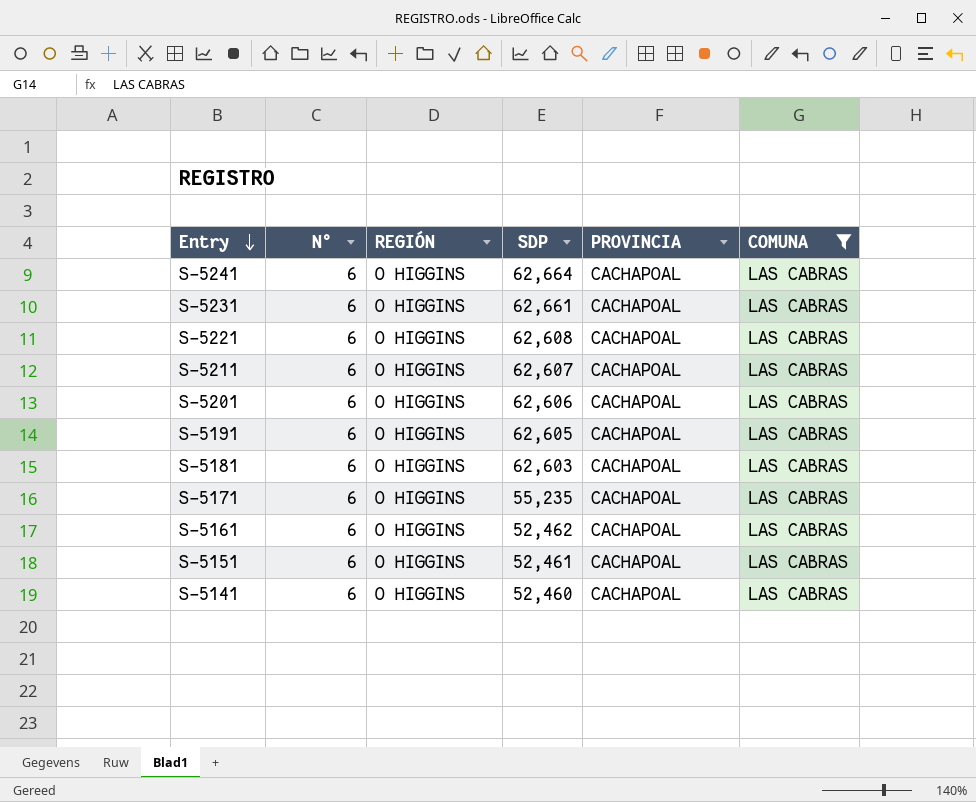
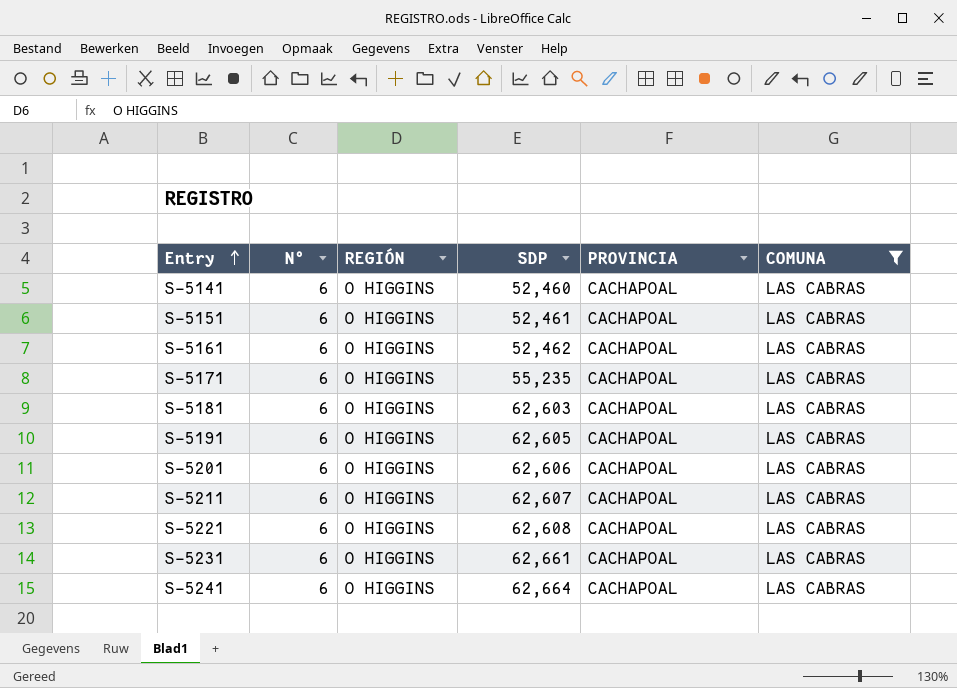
row order: Entry descending -> Entry ascending

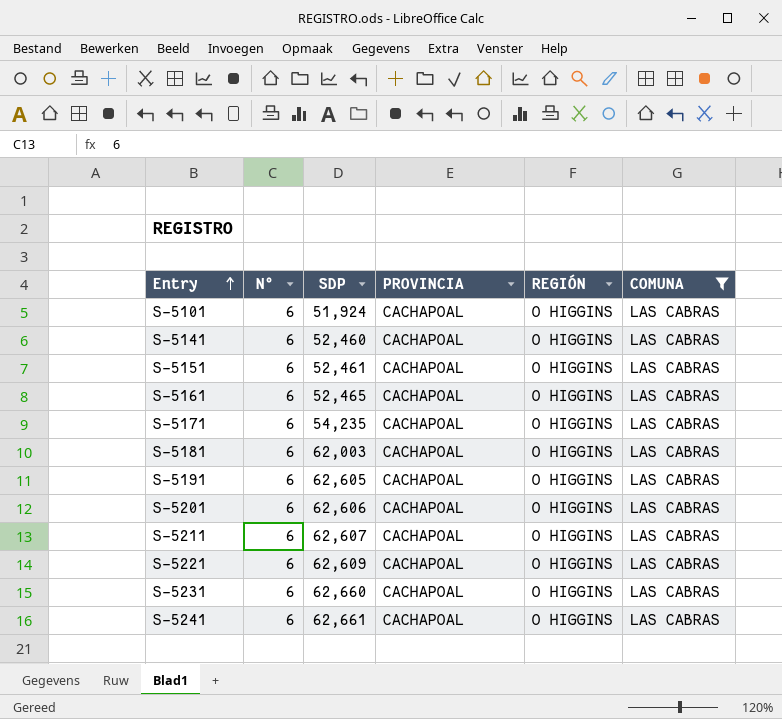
column REGIÓN | position: 3 -> 5
row S-5101: none -> 6 | 51,924 | CACHAPOAL | O HIGGINS | LAS CABRAS
S-5161 | SDP: 52,462 -> 52,465
S-5171 | SDP: 55,235 -> 54,235
S-5181 | SDP: 62,603 -> 62,003
S-5221 | SDP: 62,608 -> 62,609
S-5231 | SDP: 62,661 -> 62,660
S-5241 | SDP: 62,664 -> 62,661

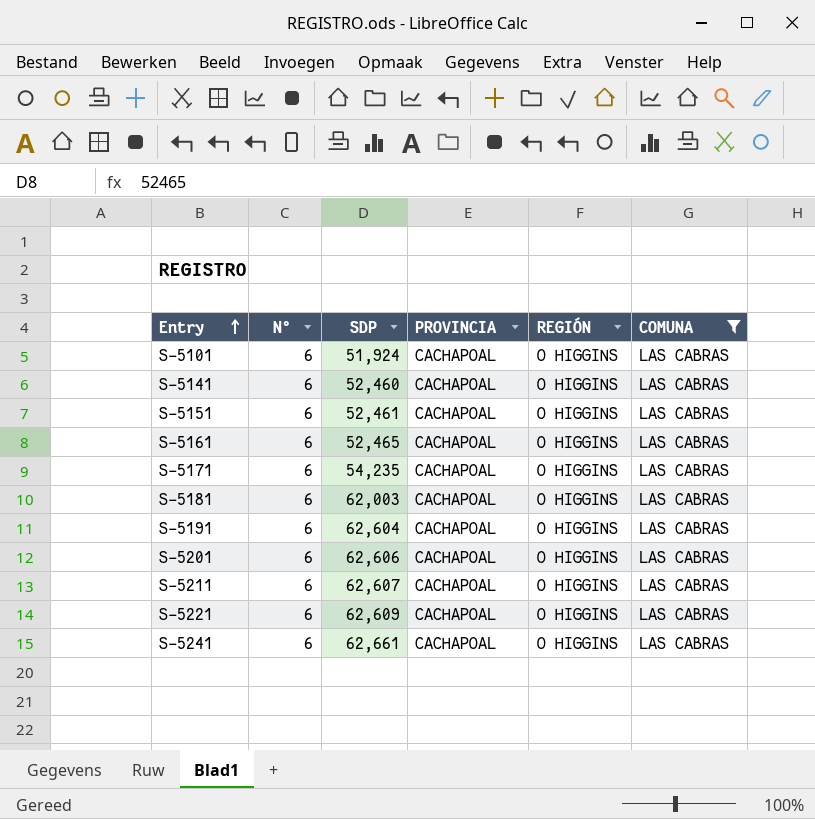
row S-5231: 6 | 62,660 | CACHAPOAL | O HIGGINS | LAS CABRAS -> none
S-5191 | SDP: 62,605 -> 62,604

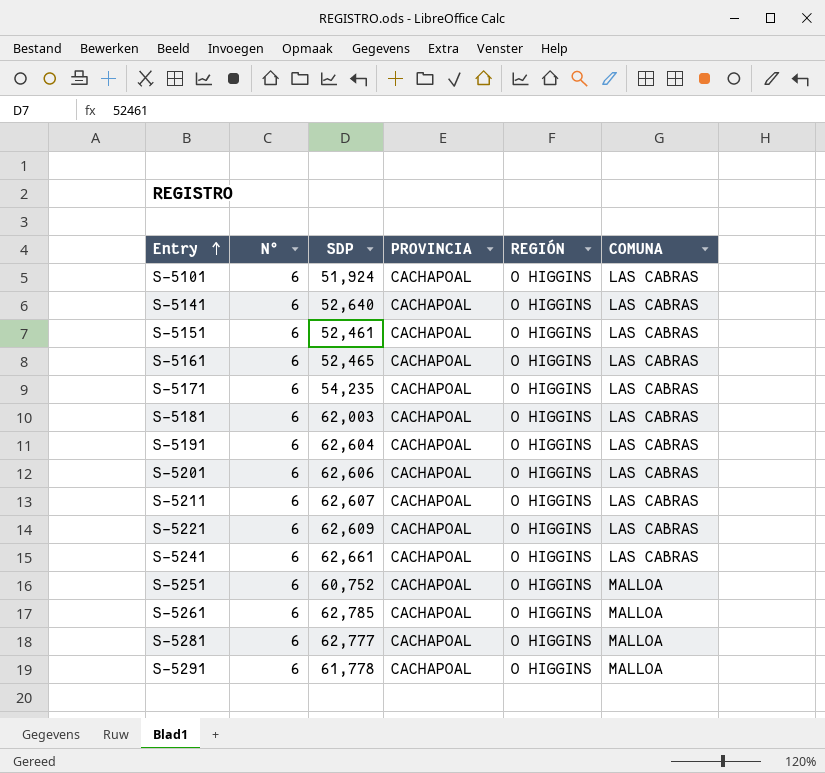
filter: COMUNA = LAS CABRAS -> none
S-5141 | SDP: 52,460 -> 52,640

